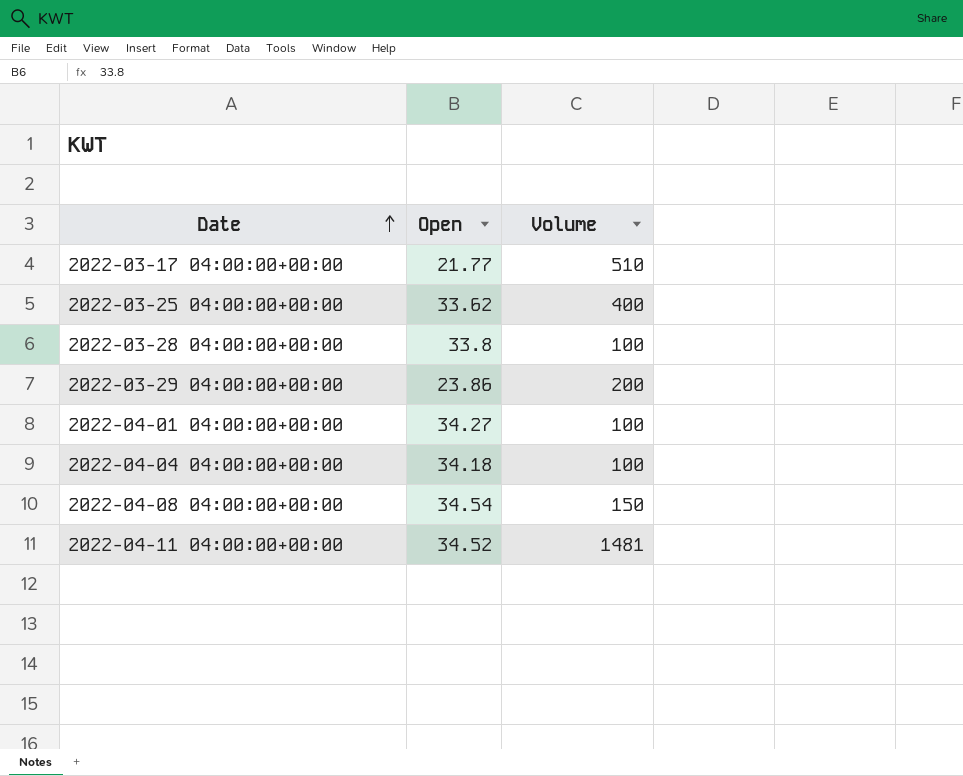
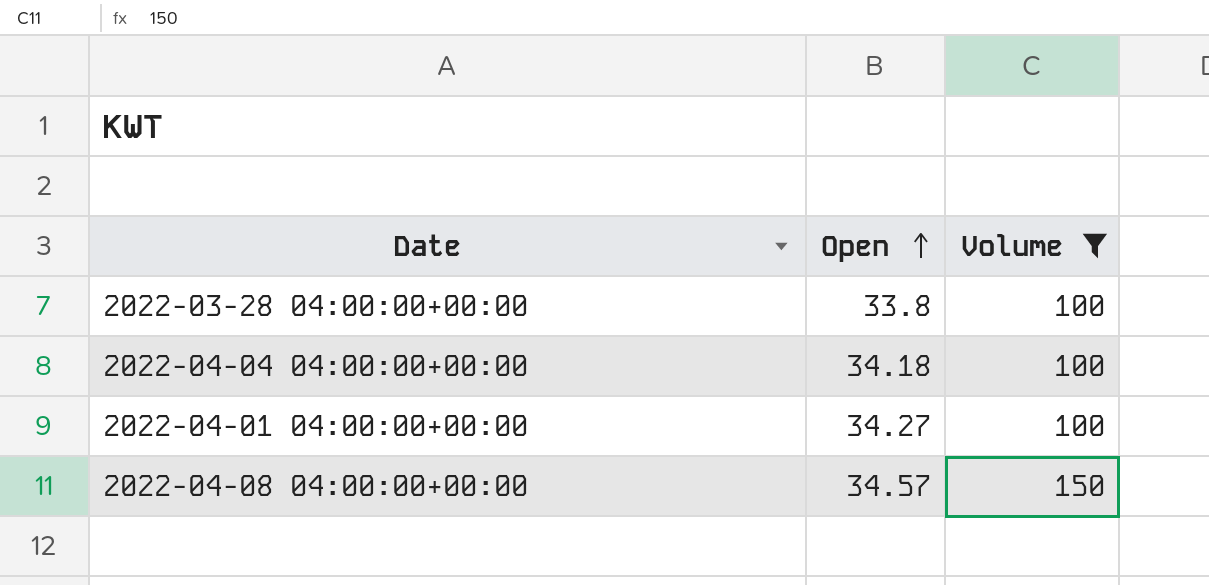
filter: none -> Volume <= 150
row order: Date ascending -> Open ascending
2022-04-08 04:00:00+00:00 | Open: 34.54 -> 34.57

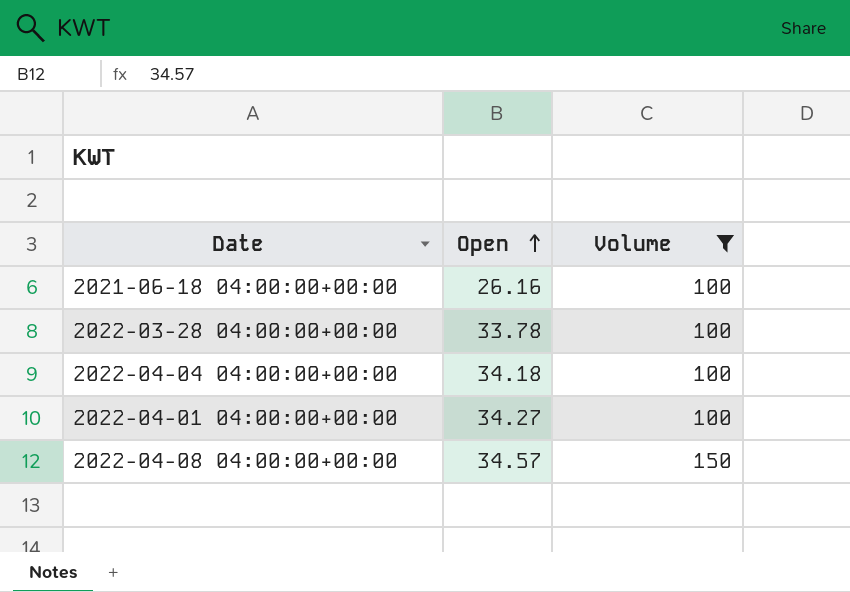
row 2021-06-18 04:00:00+00:00: none -> 26.16 | 100
2022-03-28 04:00:00+00:00 | Open: 33.8 -> 33.78

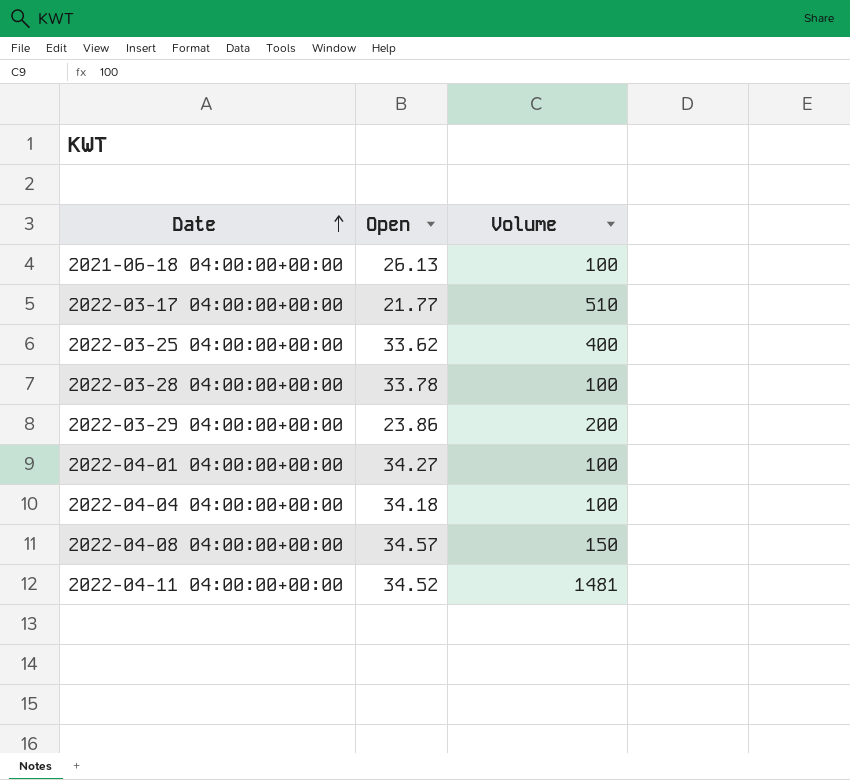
filter: Volume <= 150 -> none
row order: Open ascending -> Date ascending
2021-06-18 04:00:00+00:00 | Open: 26.16 -> 26.13

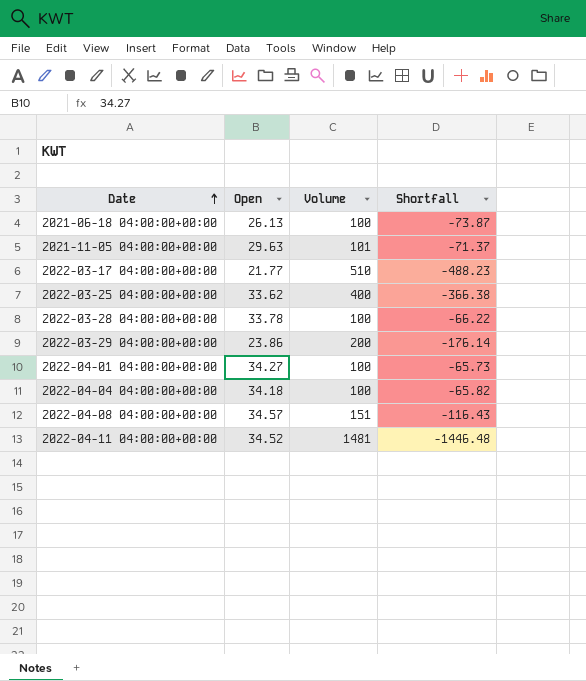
column Shortfall | formula: none -> [Open] - [Volume]
row 2021-11-05 04:00:00+00:00: none -> 29.63 | 101 | -71.37
2022-04-08 04:00:00+00:00 | Volume: 150 -> 151

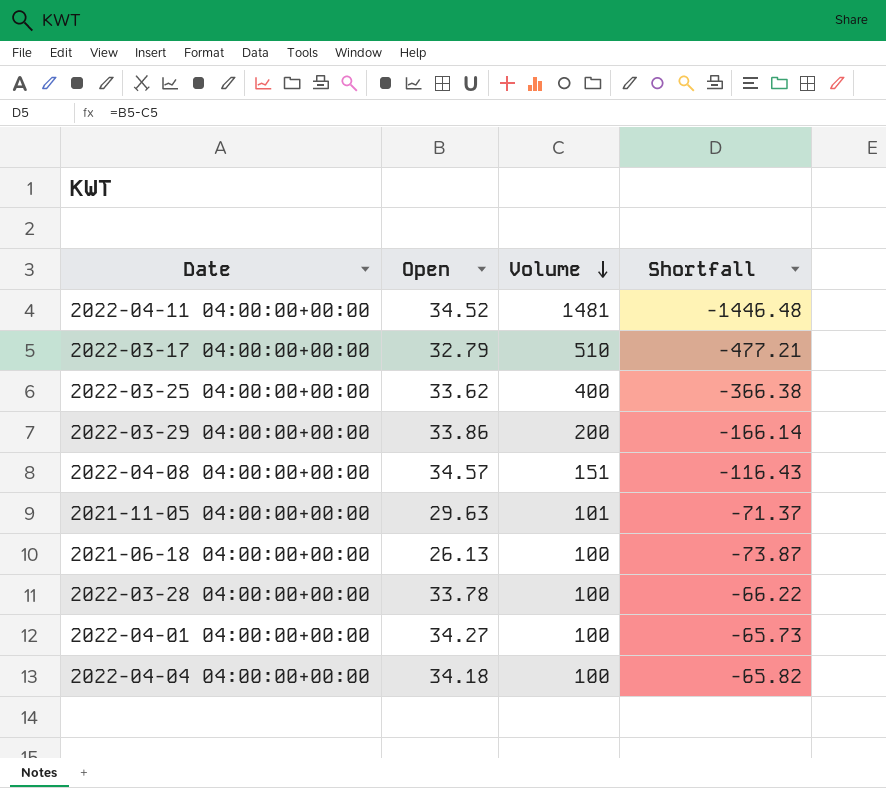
row order: Date ascending -> Volume descending
2022-03-17 04:00:00+00:00 | Open: 21.77 -> 32.79
2022-03-17 04:00:00+00:00 | Shortfall: -488.23 -> -477.21
2022-03-29 04:00:00+00:00 | Open: 23.86 -> 33.86
2022-03-29 04:00:00+00:00 | Shortfall: -176.14 -> -166.14

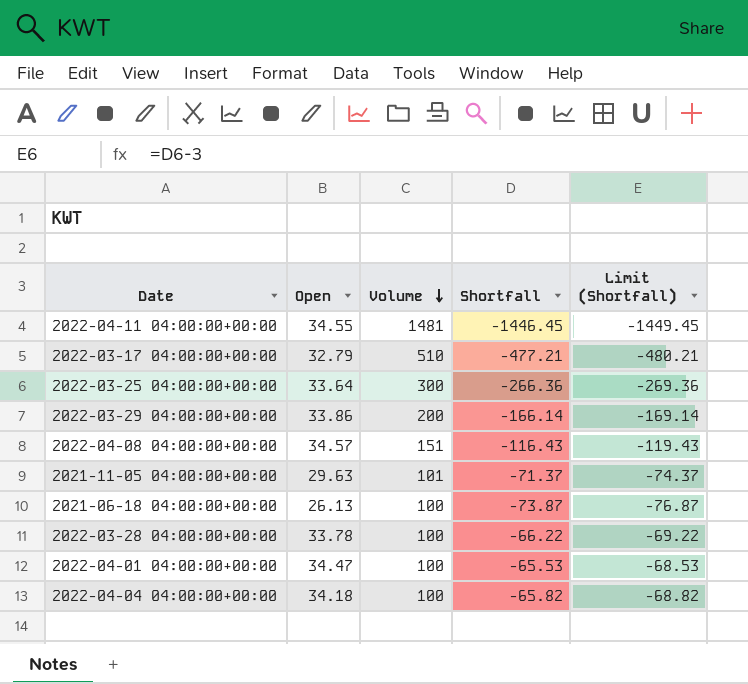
column Limit (Shortfall) | formula: none -> [Shortfall] - 3
2022-04-11 04:00:00+00:00 | Open: 34.52 -> 34.55
2022-04-11 04:00:00+00:00 | Shortfall: -1446.48 -> -1446.45
2022-03-25 04:00:00+00:00 | Open: 33.62 -> 33.64
2022-03-25 04:00:00+00:00 | Volume: 400 -> 300
2022-03-25 04:00:00+00:00 | Shortfall: -366.38 -> -266.36
2022-04-01 04:00:00+00:00 | Open: 34.27 -> 34.47
2022-04-01 04:00:00+00:00 | Shortfall: -65.73 -> -65.53

